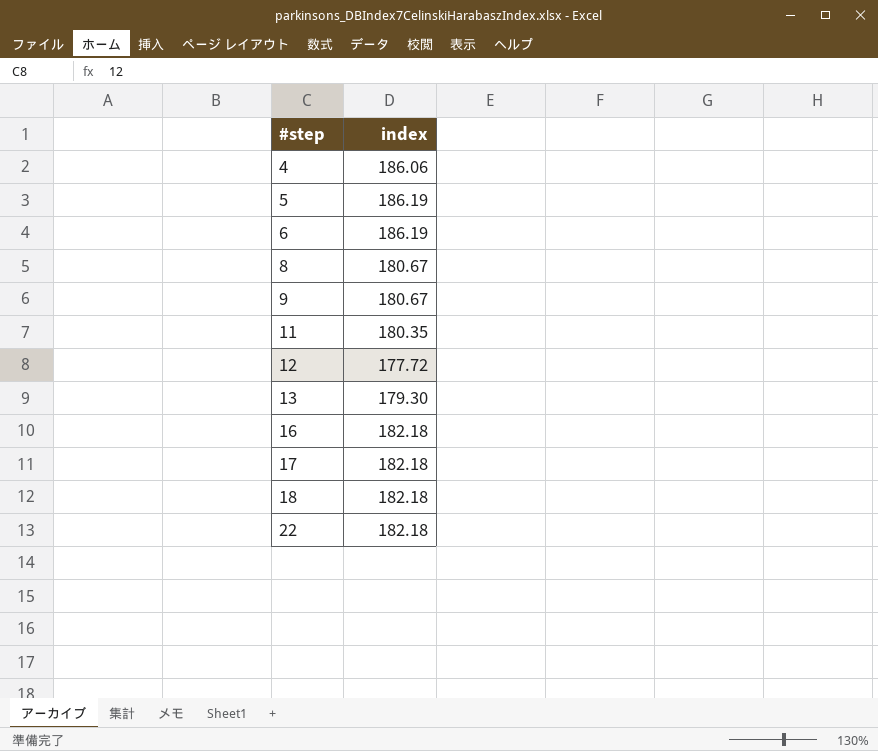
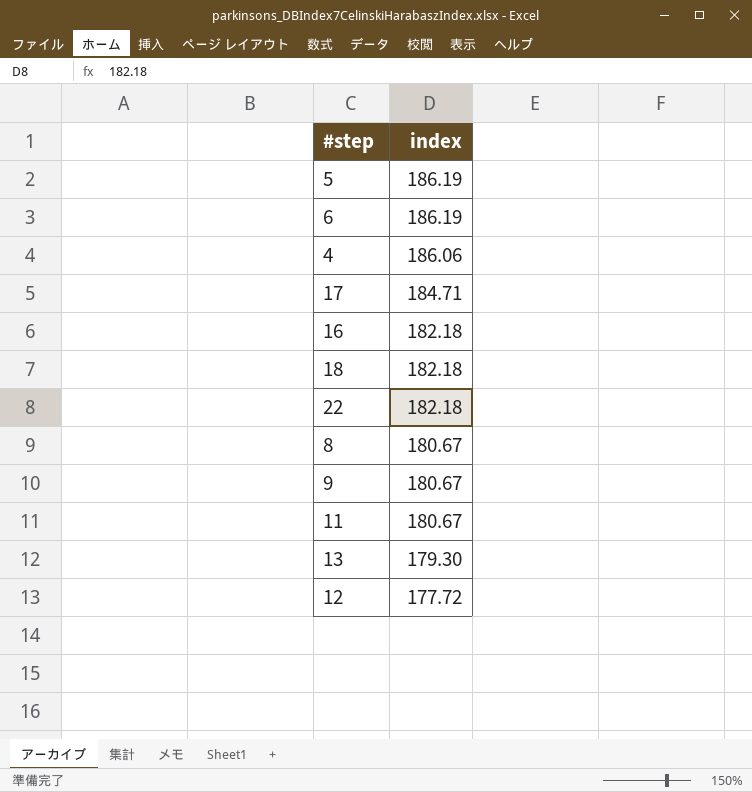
row order: #step ascending -> index descending
17 | index: 182.18 -> 184.71
11 | index: 180.35 -> 180.67

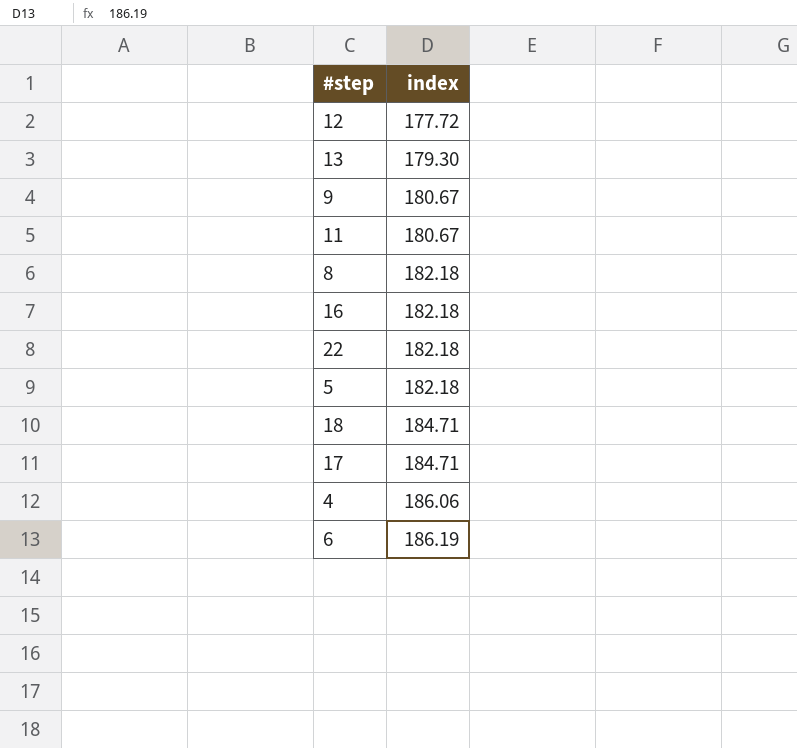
row order: index descending -> index ascending
8 | index: 180.67 -> 182.18
5 | index: 186.19 -> 182.18
18 | index: 182.18 -> 184.71

